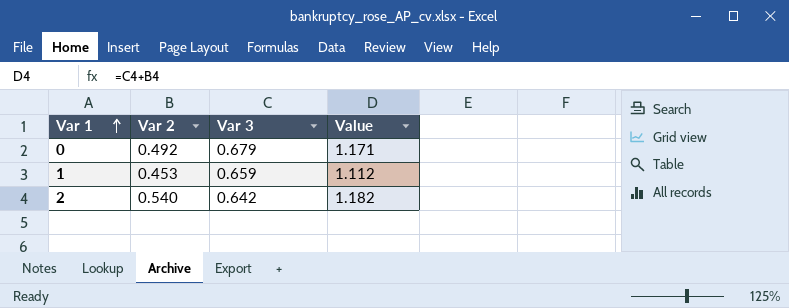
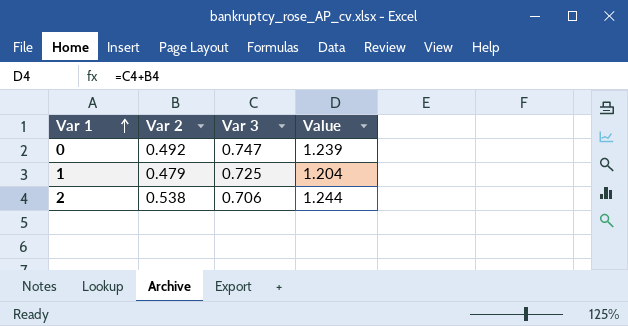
0 | Var 3: 0.679 -> 0.747
0 | Value: 1.171 -> 1.239
1 | Var 2: 0.453 -> 0.479
1 | Var 3: 0.659 -> 0.725
1 | Value: 1.112 -> 1.204
2 | Var 2: 0.540 -> 0.538
2 | Var 3: 0.642 -> 0.706
2 | Value: 1.182 -> 1.244

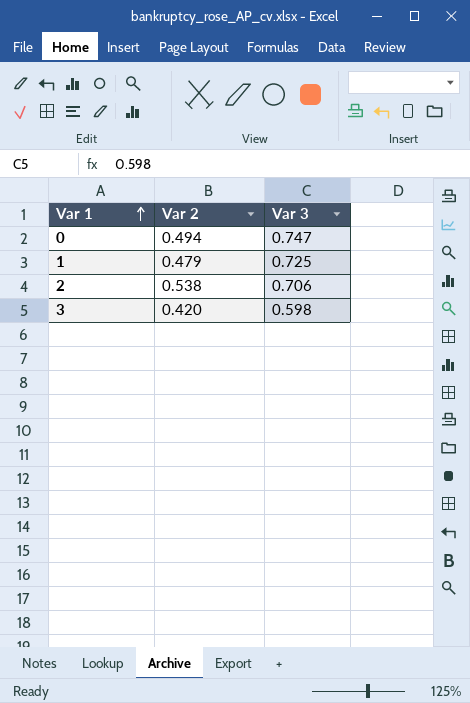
column Value | formula: [Var 2] + [Var 3] -> none
0 | Var 2: 0.492 -> 0.494
row 3: none -> 0.420 | 0.598

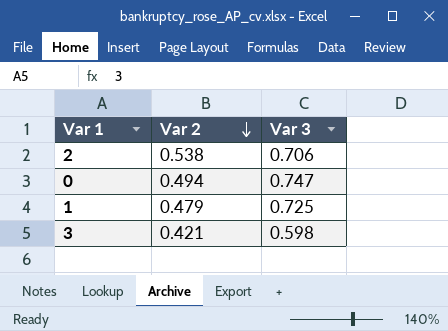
row order: Var 1 ascending -> Var 2 descending
3 | Var 2: 0.420 -> 0.421

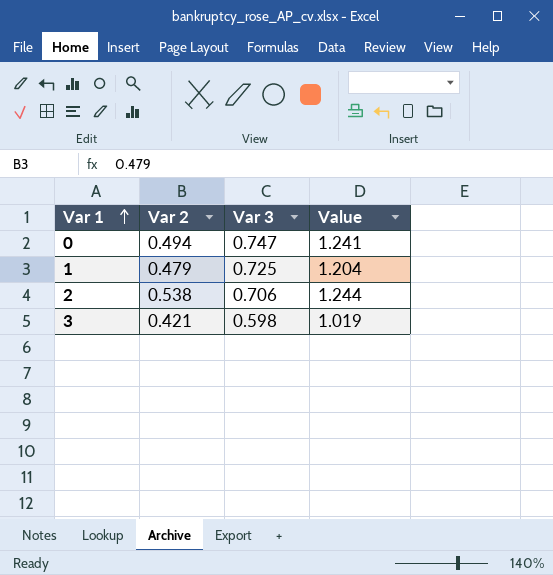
row order: Var 2 descending -> Var 1 ascending
column Value | formula: none -> [Var 2] + [Var 3]

